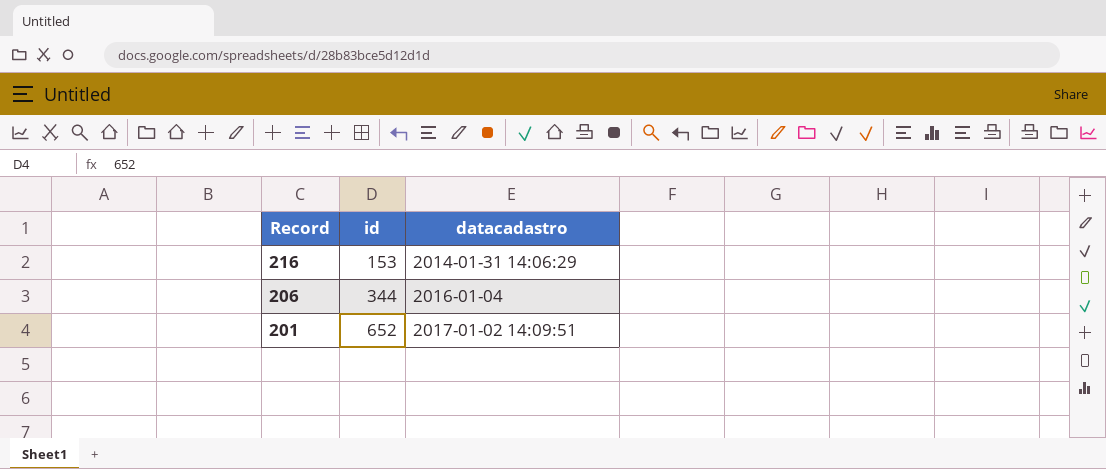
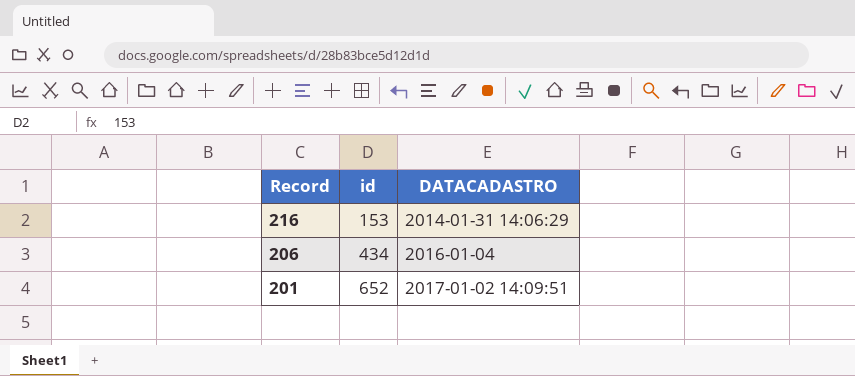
column name: datacadastro -> DATACADASTRO
206 | id: 344 -> 434

